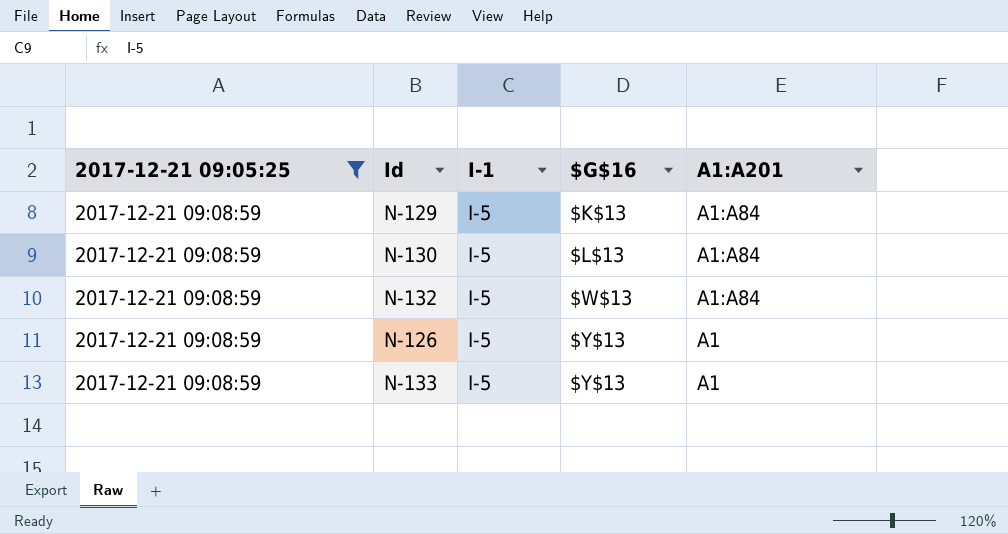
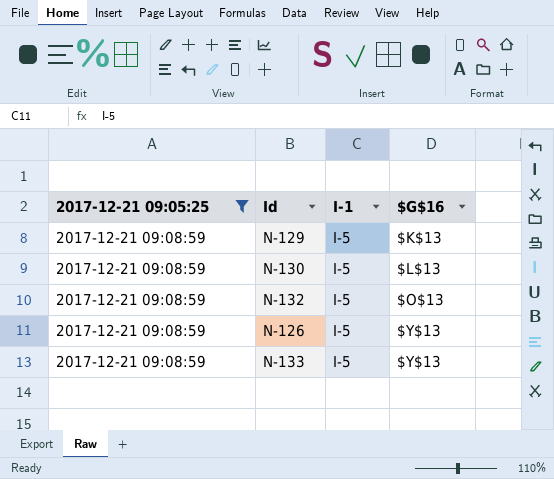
column A1:A201 | position: 5 -> none
N-132 | $G$16: $W$13 -> $O$13

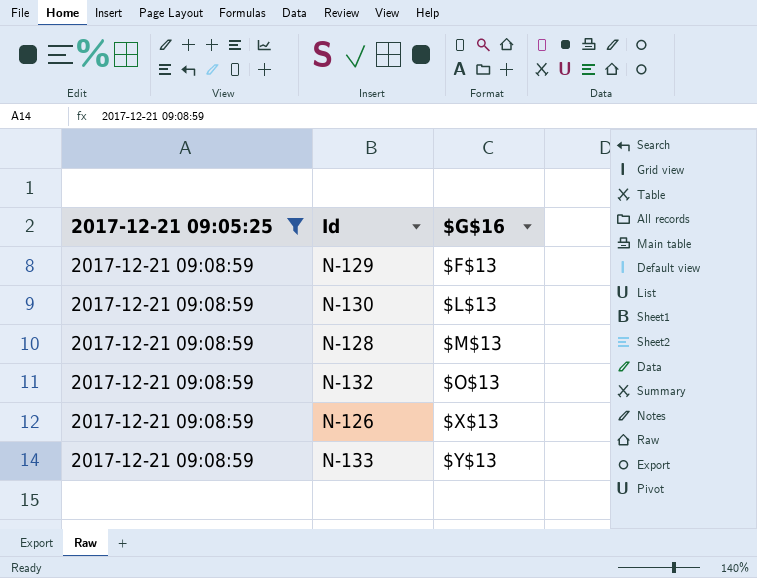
column I-1 | position: 3 -> none
N-129 | $G$16: $K$13 -> $F$13
row N-128: none -> 2017-12-21 09:08:59 | $M$13
N-126 | $G$16: $Y$13 -> $X$13

